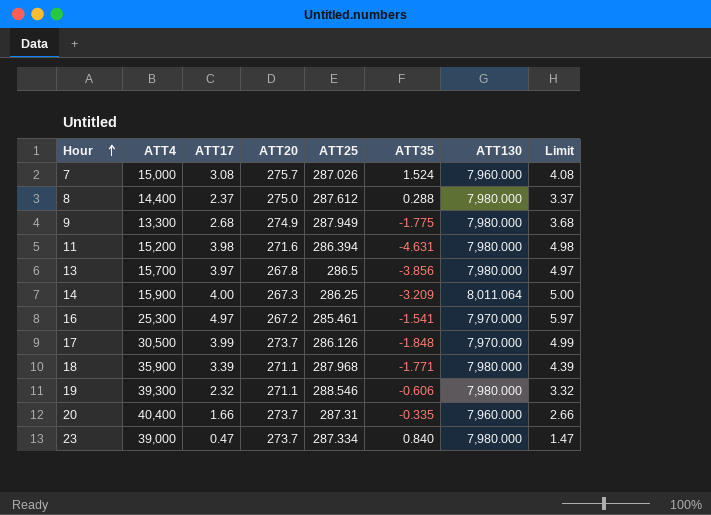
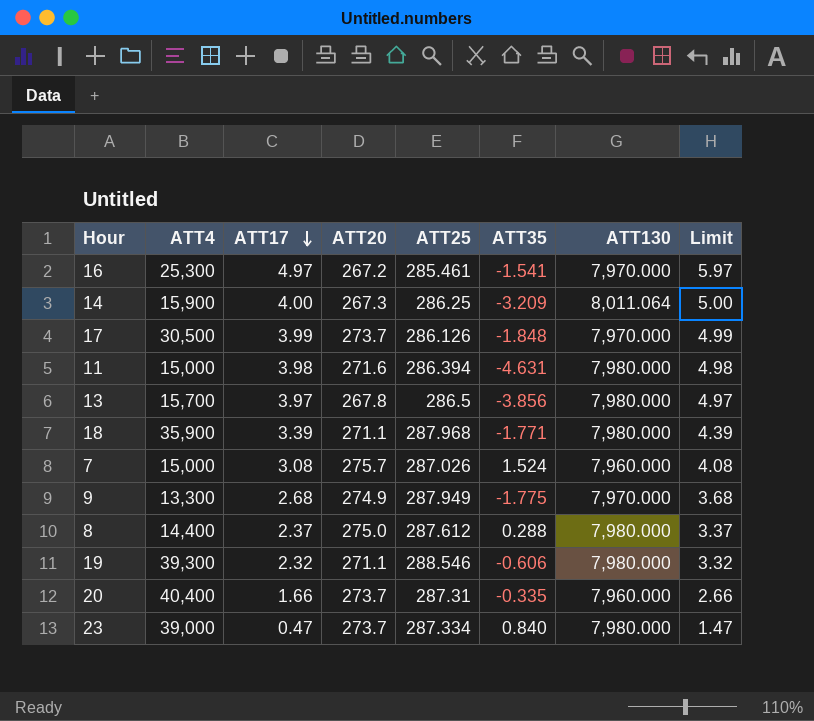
row order: Hour ascending -> ATT17 descending
11 | ATT4: 15,200 -> 15,000
9 | ATT130: 7,980.000 -> 7,970.000

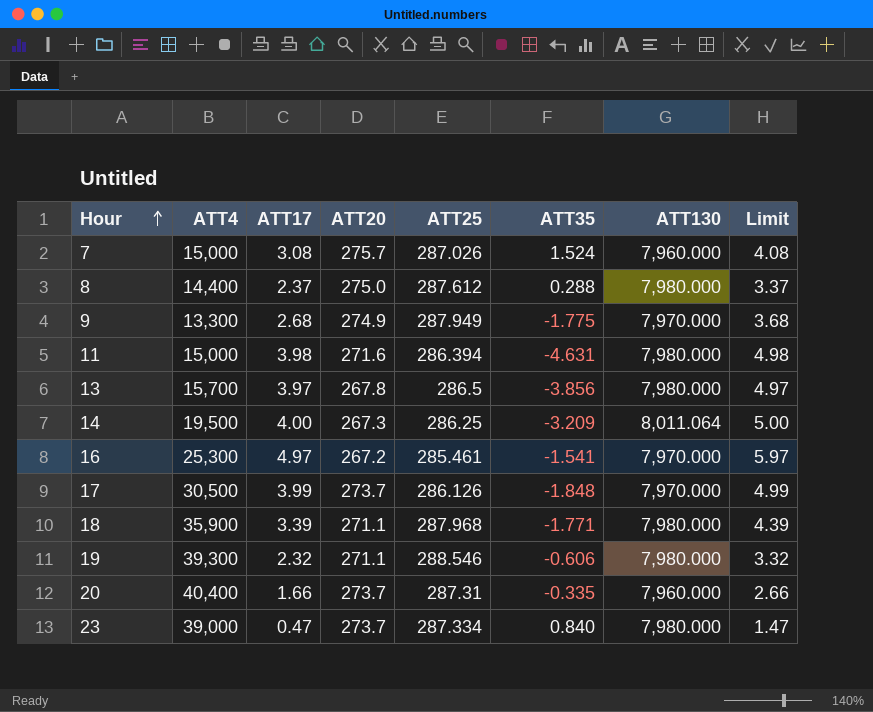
row order: ATT17 descending -> Hour ascending
14 | ATT4: 15,900 -> 19,500

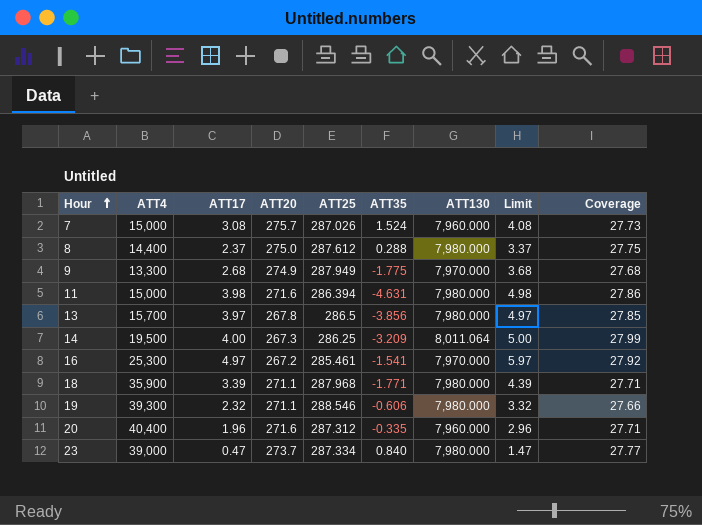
column Coverage | formula: none -> [ATT130] / [ATT25]
row 17: 30,500 | 3.99 | 273.7 | 286.126 | -1.848 | 7,970.000 | 4.99 -> none
20 | ATT17: 1.66 -> 1.96
20 | ATT20: 273.7 -> 271.6
20 | ATT25: 287.31 -> 287.312
20 | Limit: 2.66 -> 2.96

